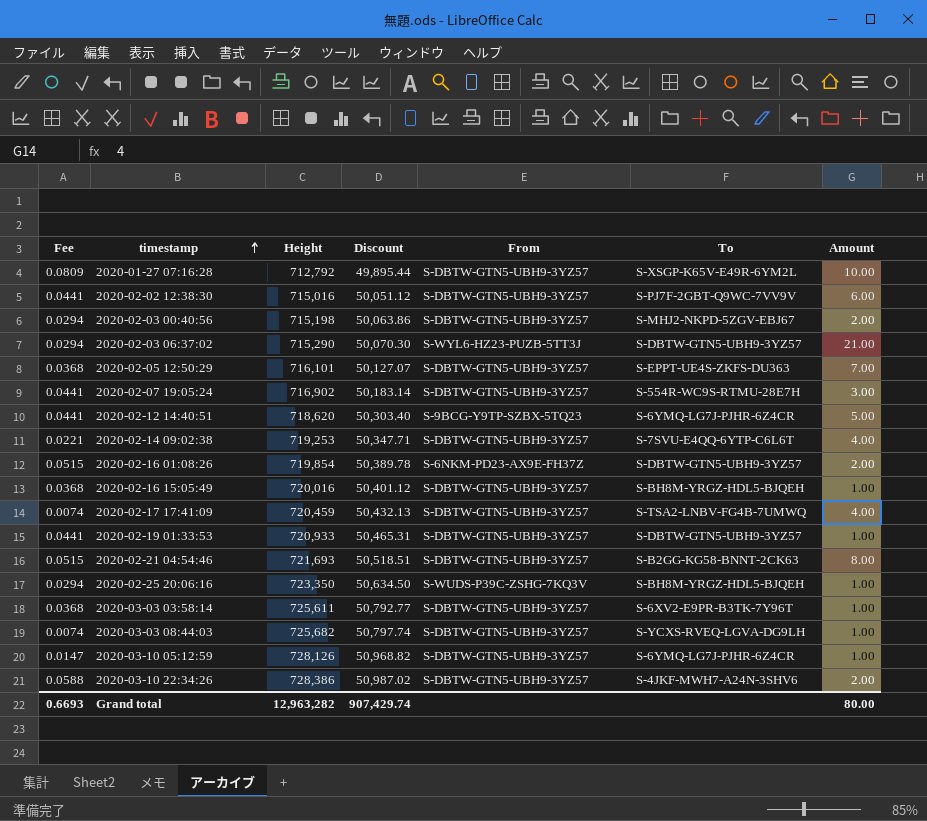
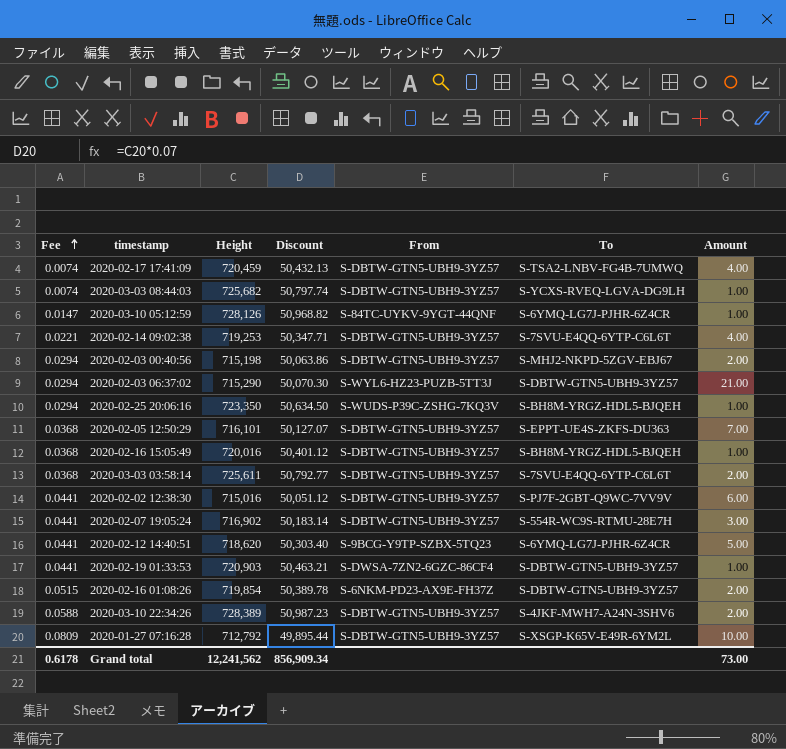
row order: timestamp ascending -> Fee ascending
row 2020-02-21 04:54:46: 0.0515 | 721,693 | 50,518.51 | S-DBTW-GTN5-UBH9-3YZ57 | S-B2GG-KG58-BNNT-2CK63 | 8.00 -> none
2020-03-10 05:12:59 | From: S-DBTW-GTN5-UBH9-3YZ57 -> S-84TC-UYKV-9YGT-44QNF
2020-03-03 03:58:14 | To: S-6XV2-E9PR-B3TK-7Y96T -> S-7SVU-E4QQ-6YTP-C6L6T
2020-03-03 03:58:14 | Amount: 1.00 -> 2.00
2020-02-19 01:33:53 | Height: 720,933 -> 720,903
2020-02-19 01:33:53 | Discount: 50,465.31 -> 50,463.21
2020-02-19 01:33:53 | From: S-DBTW-GTN5-UBH9-3YZ57 -> S-DWSA-7ZN2-6GZC-86CF4
2020-03-10 22:34:26 | Height: 728,386 -> 728,389
2020-03-10 22:34:26 | Discount: 50,987.02 -> 50,987.23
Grand total | Fee: 0.6693 -> 0.6178
Grand total | Height: 12,963,282 -> 12,241,562
Grand total | Discount: 907,429.74 -> 856,909.34
Grand total | Amount: 80.00 -> 73.00

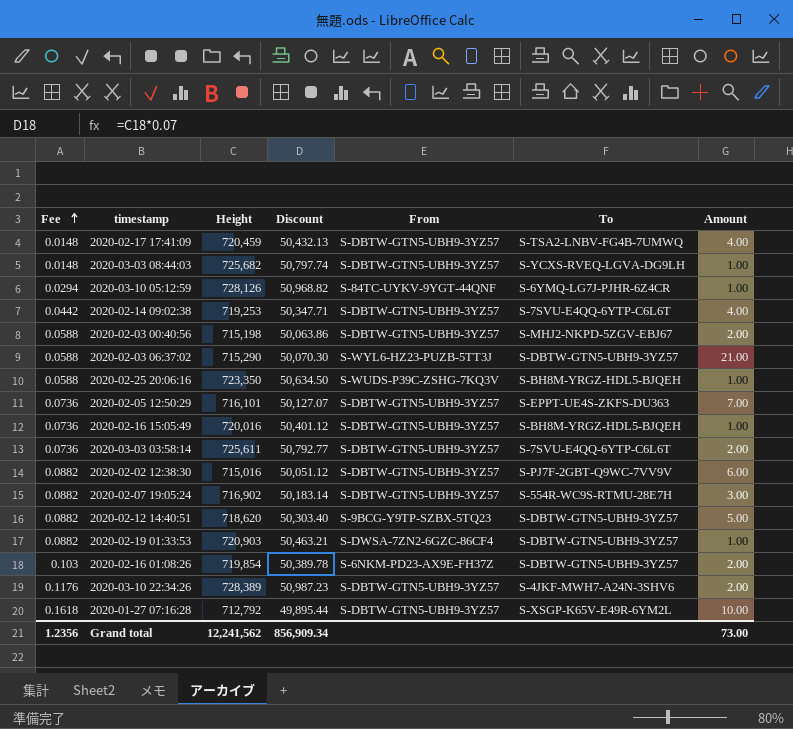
2020-02-17 17:41:09 | Fee: 0.0074 -> 0.0148
2020-03-03 08:44:03 | Fee: 0.0074 -> 0.0148
2020-03-10 05:12:59 | Fee: 0.0147 -> 0.0294
2020-02-14 09:02:38 | Fee: 0.0221 -> 0.0442
2020-02-03 00:40:56 | Fee: 0.0294 -> 0.0588
2020-02-03 06:37:02 | Fee: 0.0294 -> 0.0588
2020-02-25 20:06:16 | Fee: 0.0294 -> 0.0588
2020-02-05 12:50:29 | Fee: 0.0368 -> 0.0736
2020-02-16 15:05:49 | Fee: 0.0368 -> 0.0736
2020-03-03 03:58:14 | Fee: 0.0368 -> 0.0736
2020-02-02 12:38:30 | Fee: 0.0441 -> 0.0882
2020-02-07 19:05:24 | Fee: 0.0441 -> 0.0882
2020-02-12 14:40:51 | Fee: 0.0441 -> 0.0882
2020-02-12 14:40:51 | To: S-6YMQ-LG7J-PJHR-6Z4CR -> S-DBTW-GTN5-UBH9-3YZ57
2020-02-19 01:33:53 | Fee: 0.0441 -> 0.0882
2020-02-16 01:08:26 | Fee: 0.0515 -> 0.103
2020-03-10 22:34:26 | Fee: 0.0588 -> 0.1176
2020-01-27 07:16:28 | Fee: 0.0809 -> 0.1618
Grand total | Fee: 0.6178 -> 1.2356

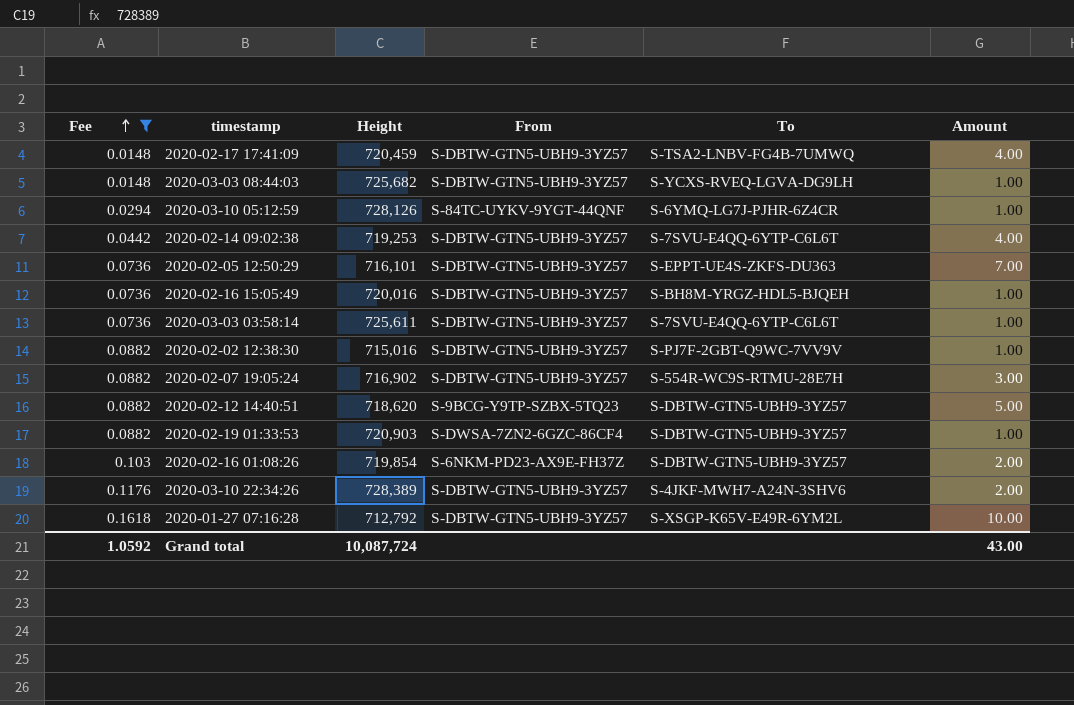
filter: none -> Fee != 0.0588
column Discount | formula: [Height] * 0.07 -> none
2020-03-03 03:58:14 | Amount: 2.00 -> 1.00
2020-02-02 12:38:30 | Amount: 6.00 -> 1.00
Grand total | Fee: 1.2356 -> 1.0592
Grand total | Height: 12,241,562 -> 10,087,724
Grand total | Amount: 73.00 -> 43.00

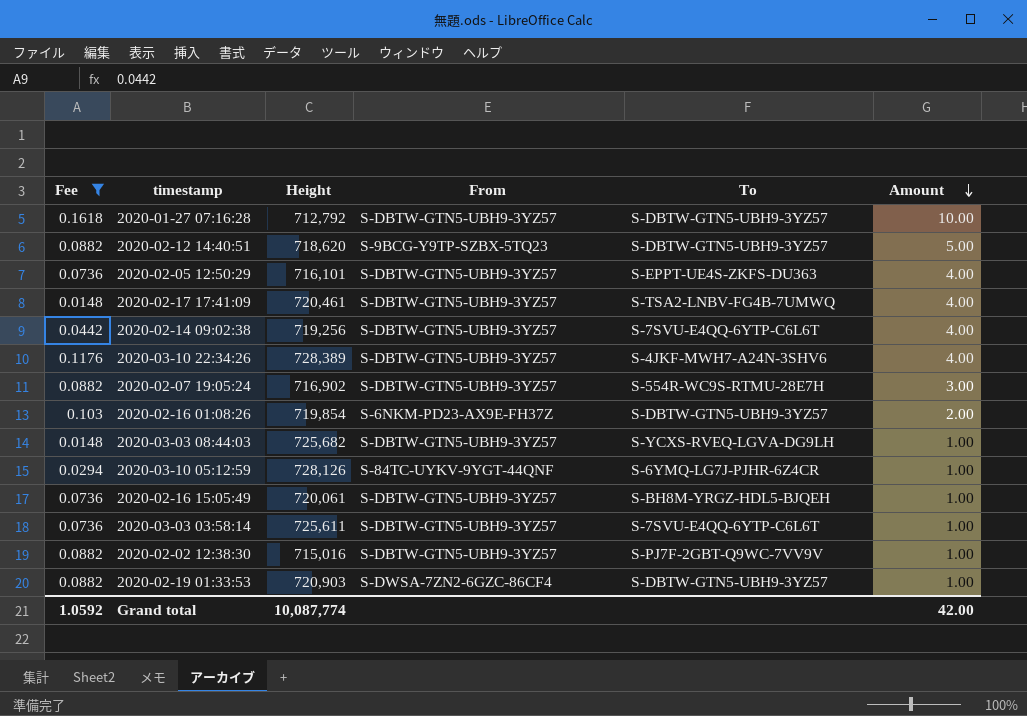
row order: Fee ascending -> Amount descending
2020-01-27 07:16:28 | To: S-XSGP-K65V-E49R-6YM2L -> S-DBTW-GTN5-UBH9-3YZ57
2020-02-05 12:50:29 | Amount: 7.00 -> 4.00
2020-02-17 17:41:09 | Height: 720,459 -> 720,461
2020-02-14 09:02:38 | Height: 719,253 -> 719,256
2020-03-10 22:34:26 | Amount: 2.00 -> 4.00
2020-02-16 15:05:49 | Height: 720,016 -> 720,061
Grand total | Height: 10,087,724 -> 10,087,774
Grand total | Amount: 43.00 -> 42.00

